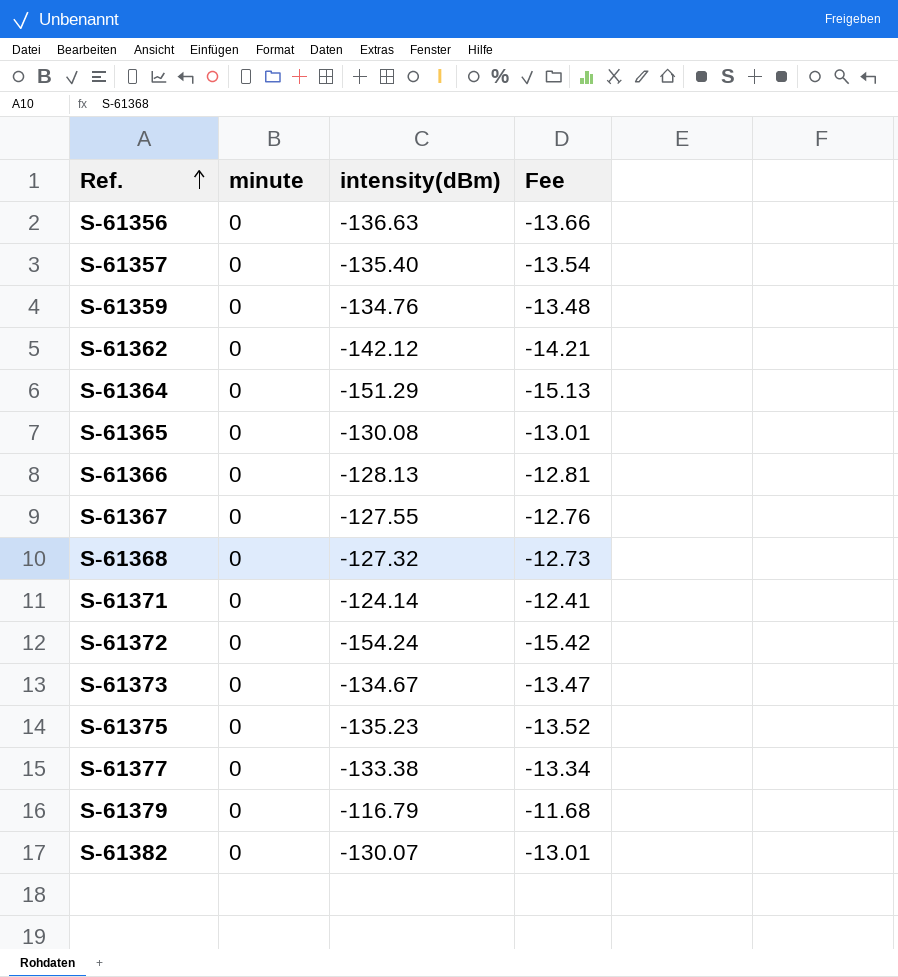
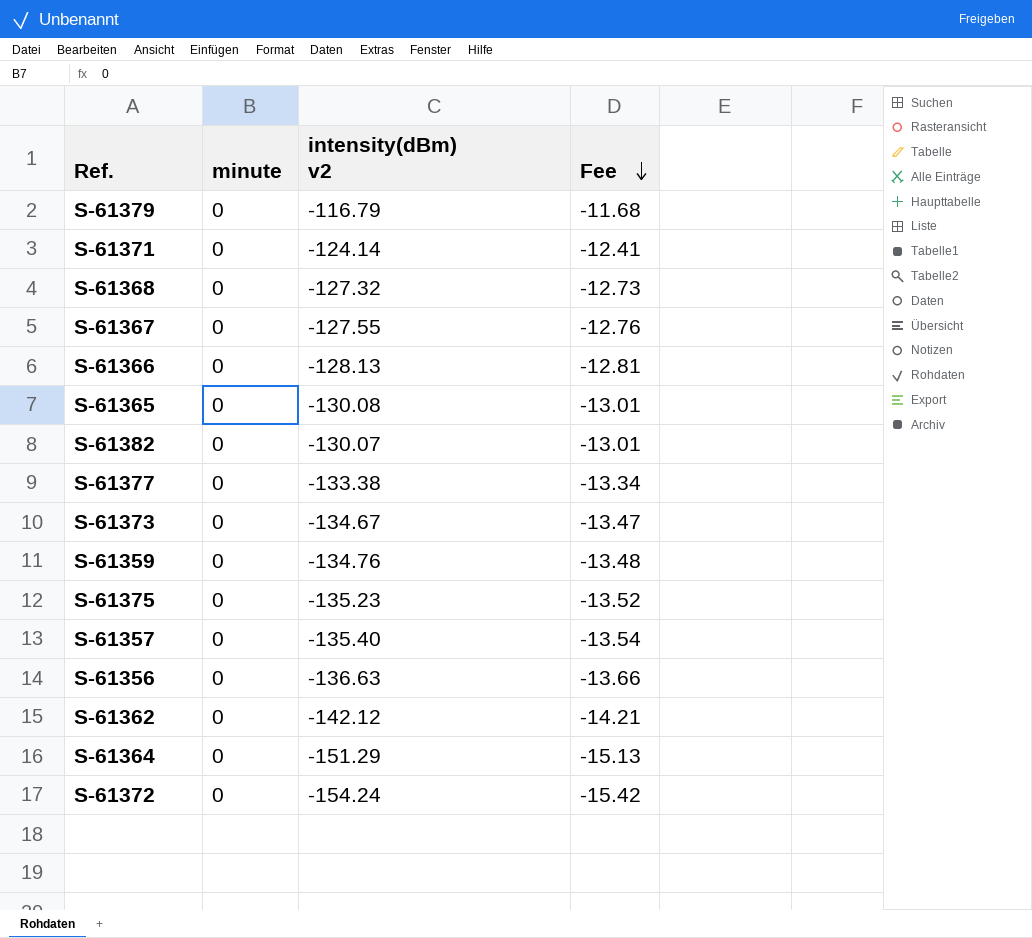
row order: Ref. ascending -> Fee descending
column name: intensity(dBm) -> intensity(dBm) v2

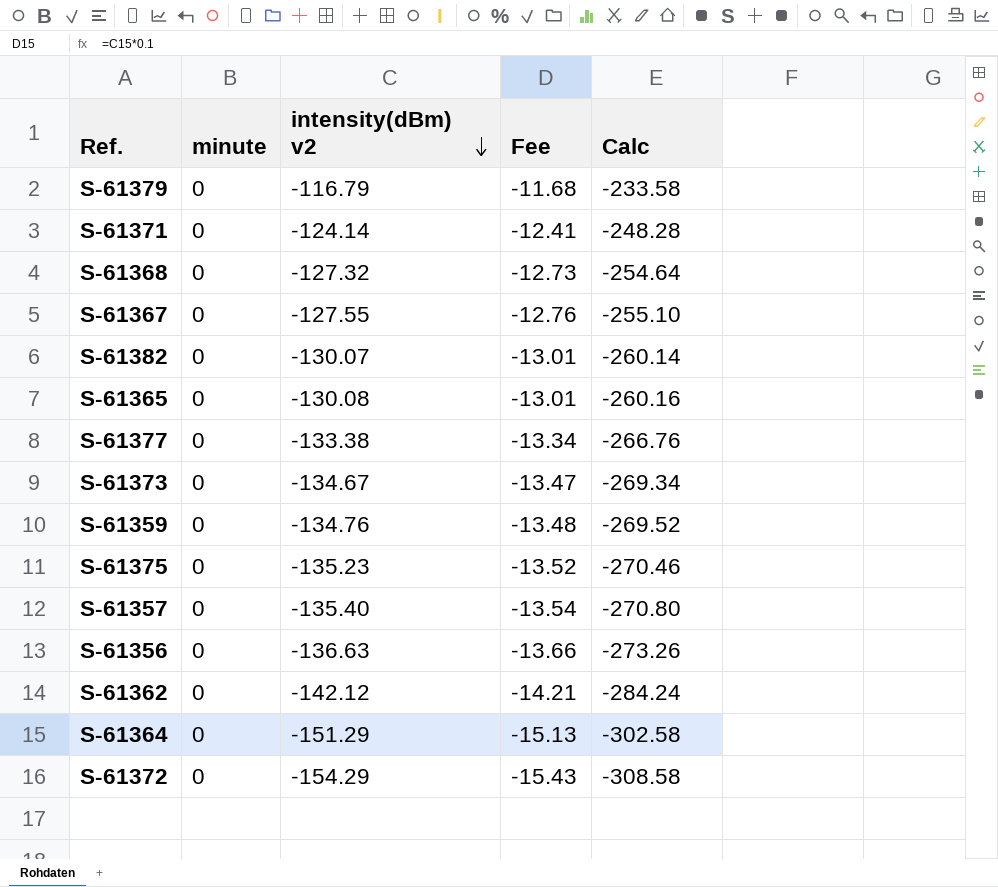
row order: Fee descending -> intensity(dBm) v2 descending
column Calc | formula: none -> [intensity(dBm) v2] * 2
row S-61366: 0 | -128.13 | -12.81 -> none
S-61372 | intensity(dBm) v2: -154.24 -> -154.29
S-61372 | Fee: -15.42 -> -15.43

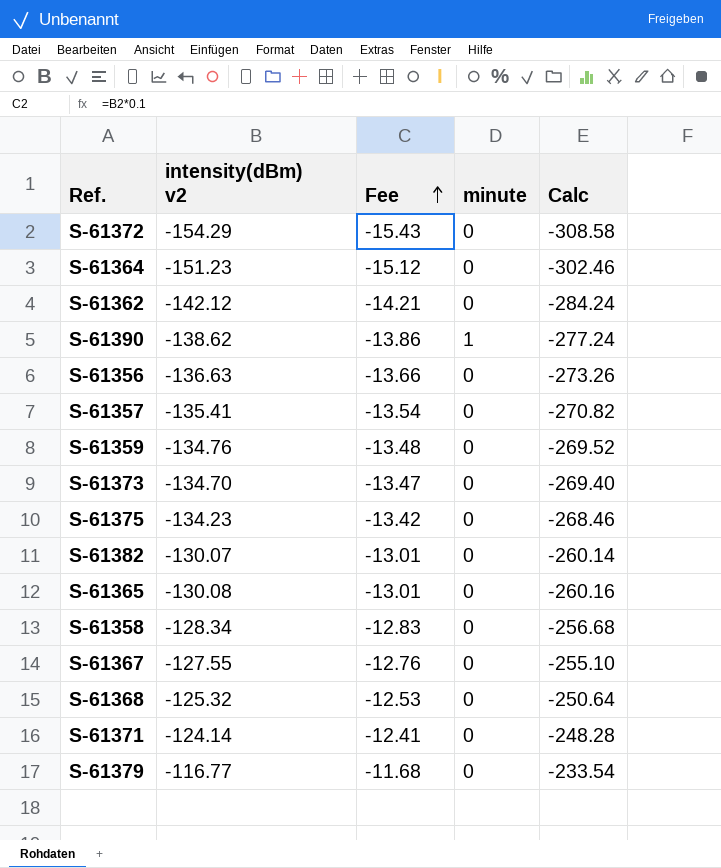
row order: intensity(dBm) v2 descending -> Fee ascending
column minute | position: 2 -> 4
row S-61377: 0 | -133.38 | -13.34 | -266.76 -> none
S-61364 | intensity(dBm) v2: -151.29 -> -151.23
S-61364 | Fee: -15.13 -> -15.12
S-61364 | Calc: -302.58 -> -302.46
row S-61390: none -> -138.62 | -13.86 | 1 | -277.24
S-61357 | intensity(dBm) v2: -135.40 -> -135.41
S-61357 | Calc: -270.80 -> -270.82
S-61373 | intensity(dBm) v2: -134.67 -> -134.70
S-61373 | Calc: -269.34 -> -269.40
S-61375 | intensity(dBm) v2: -135.23 -> -134.23
S-61375 | Fee: -13.52 -> -13.42
S-61375 | Calc: -270.46 -> -268.46
row S-61358: none -> -128.34 | -12.83 | 0 | -256.68
S-61368 | intensity(dBm) v2: -127.32 -> -125.32
S-61368 | Fee: -12.73 -> -12.53
S-61368 | Calc: -254.64 -> -250.64
S-61379 | intensity(dBm) v2: -116.79 -> -116.77
S-61379 | Calc: -233.58 -> -233.54

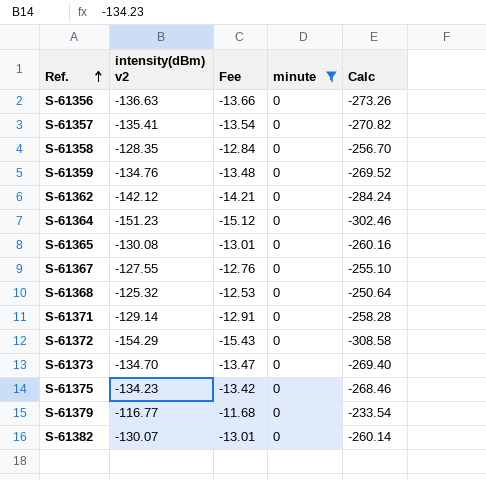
filter: none -> minute = 0
row order: Fee ascending -> Ref. ascending
S-61358 | intensity(dBm) v2: -128.34 -> -128.35
S-61358 | Fee: -12.83 -> -12.84
S-61358 | Calc: -256.68 -> -256.70
S-61371 | intensity(dBm) v2: -124.14 -> -129.14
S-61371 | Fee: -12.41 -> -12.91
S-61371 | Calc: -248.28 -> -258.28

